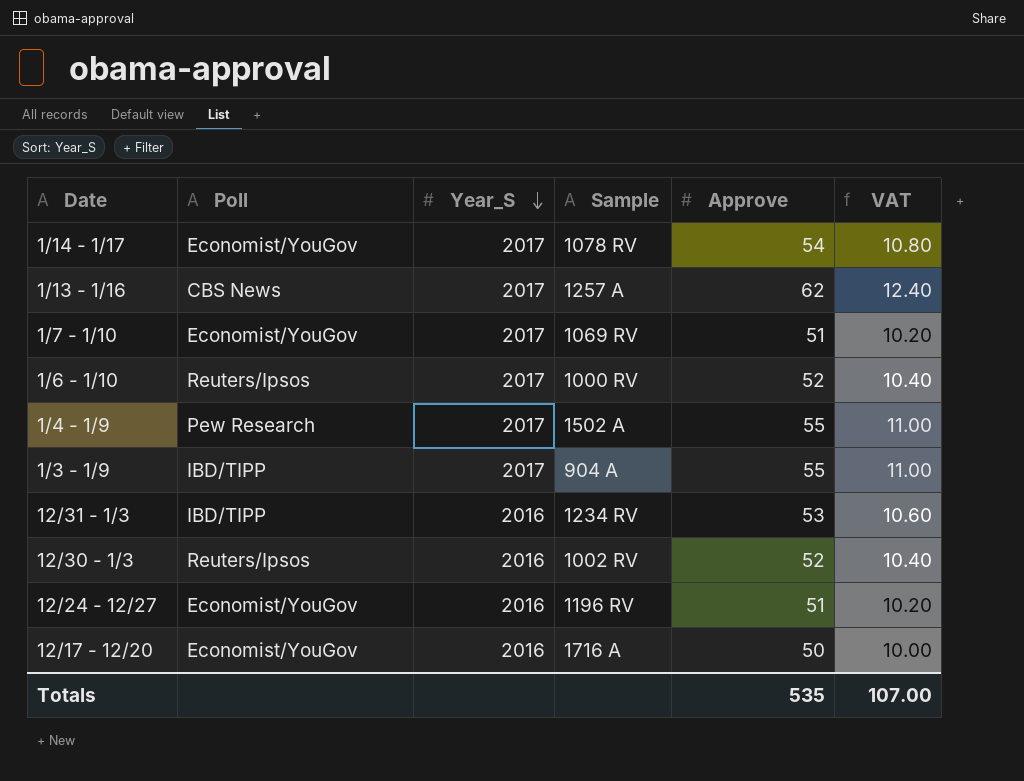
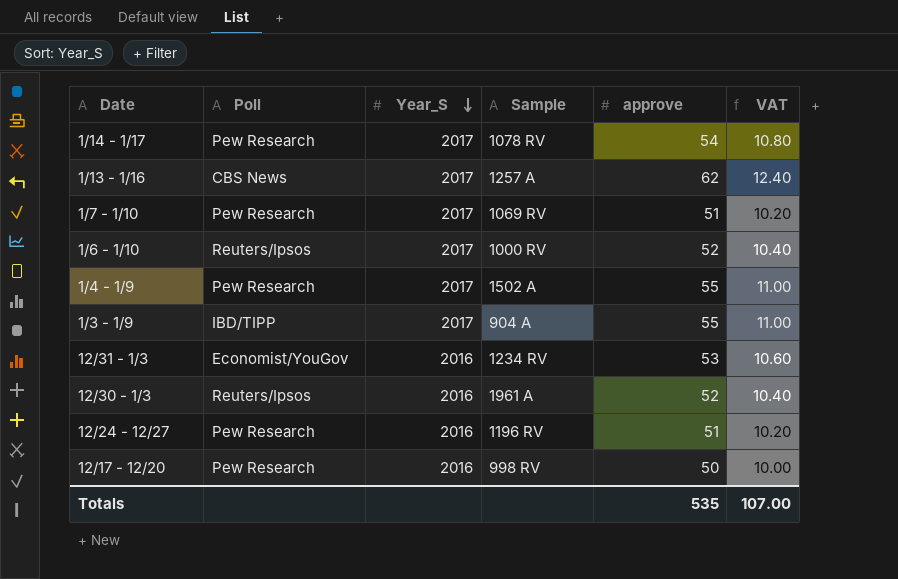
column name: Approve -> approve
1/14 - 1/17 | Poll: Economist/YouGov -> Pew Research
1/7 - 1/10 | Poll: Economist/YouGov -> Pew Research
12/31 - 1/3 | Poll: IBD/TIPP -> Economist/YouGov
12/30 - 1/3 | Sample: 1002 RV -> 1961 A
12/24 - 12/27 | Poll: Economist/YouGov -> Pew Research
12/17 - 12/20 | Poll: Economist/YouGov -> Pew Research
12/17 - 12/20 | Sample: 1716 A -> 998 RV

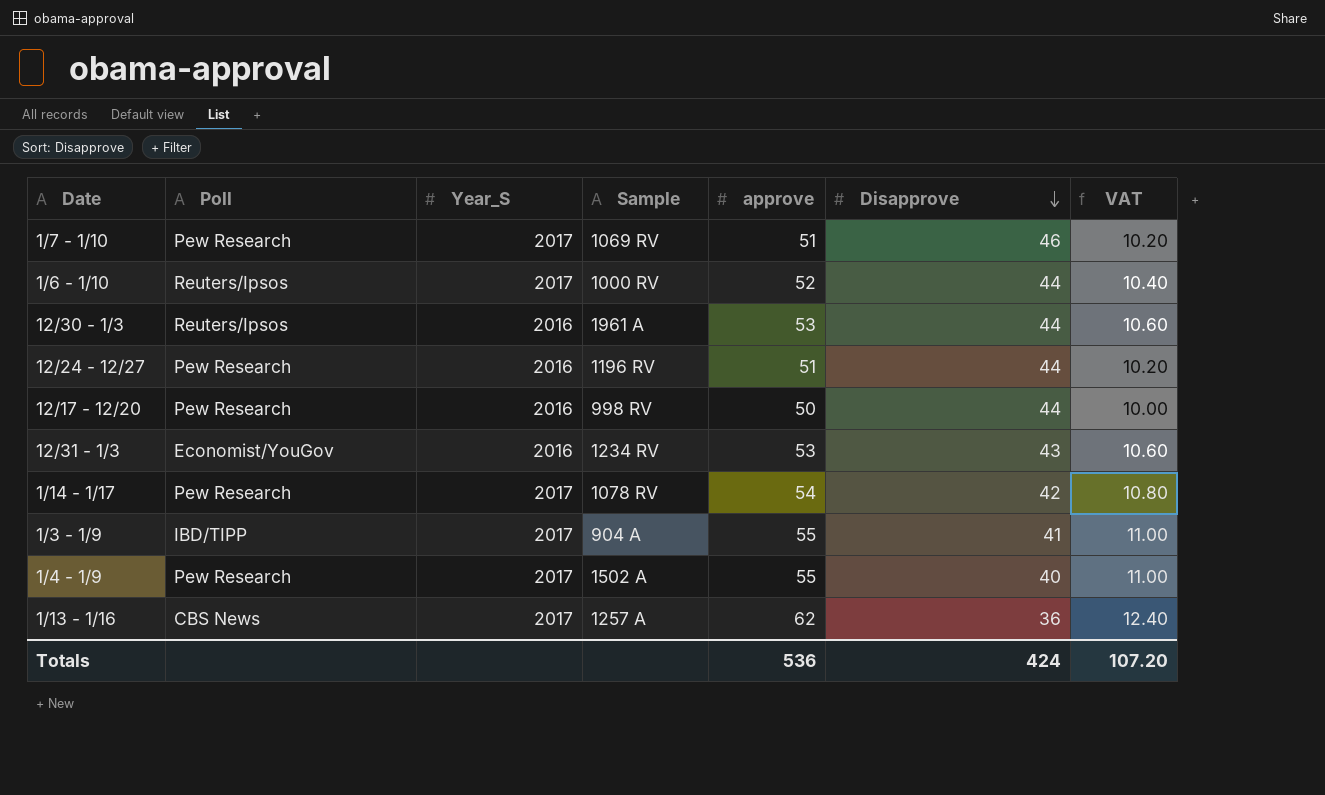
row order: Year_S descending -> Disapprove descending
column Disapprove | position: none -> 6
12/30 - 1/3 | approve: 52 -> 53
12/30 - 1/3 | VAT: 10.40 -> 10.60
Totals | approve: 535 -> 536
Totals | VAT: 107.00 -> 107.20

